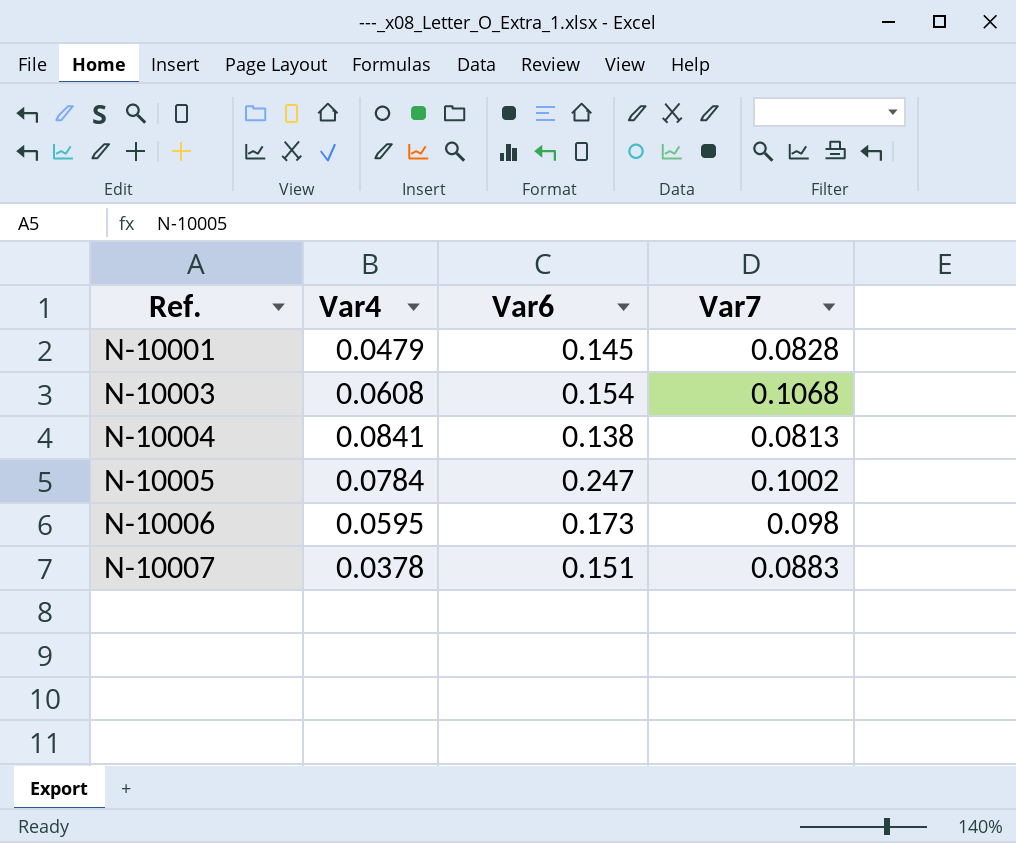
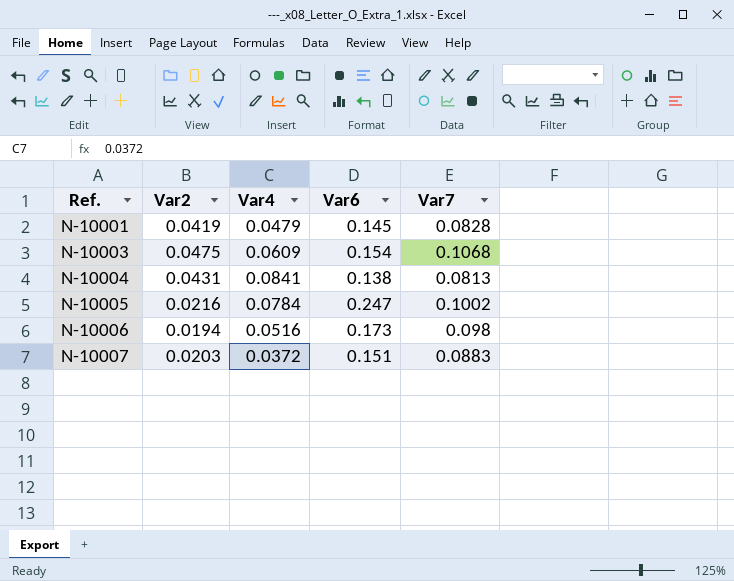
column Var2 | position: none -> 2
N-10003 | Var4: 0.0608 -> 0.0609
N-10006 | Var4: 0.0595 -> 0.0516
N-10007 | Var4: 0.0378 -> 0.0372

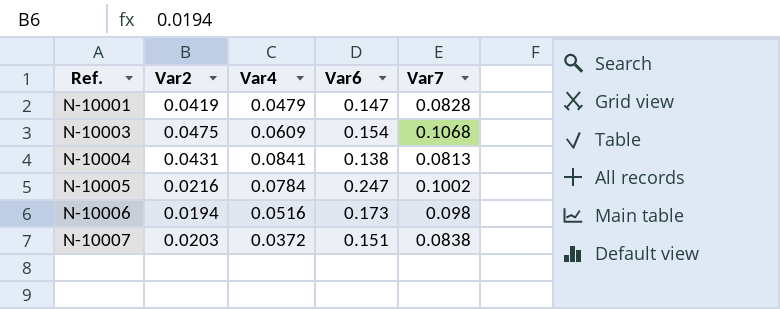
N-10001 | Var6: 0.145 -> 0.147
N-10007 | Var7: 0.0883 -> 0.0838

